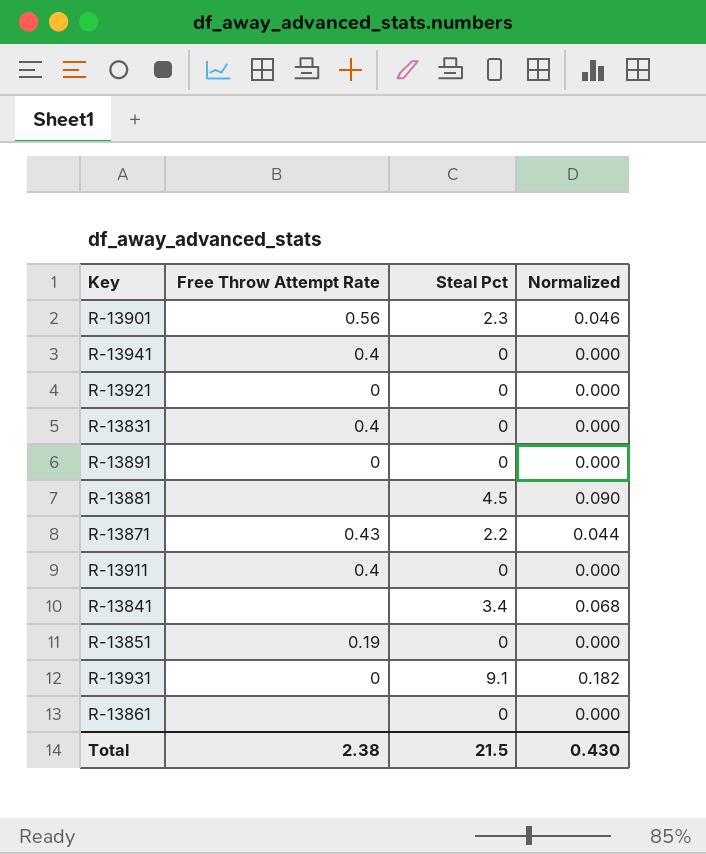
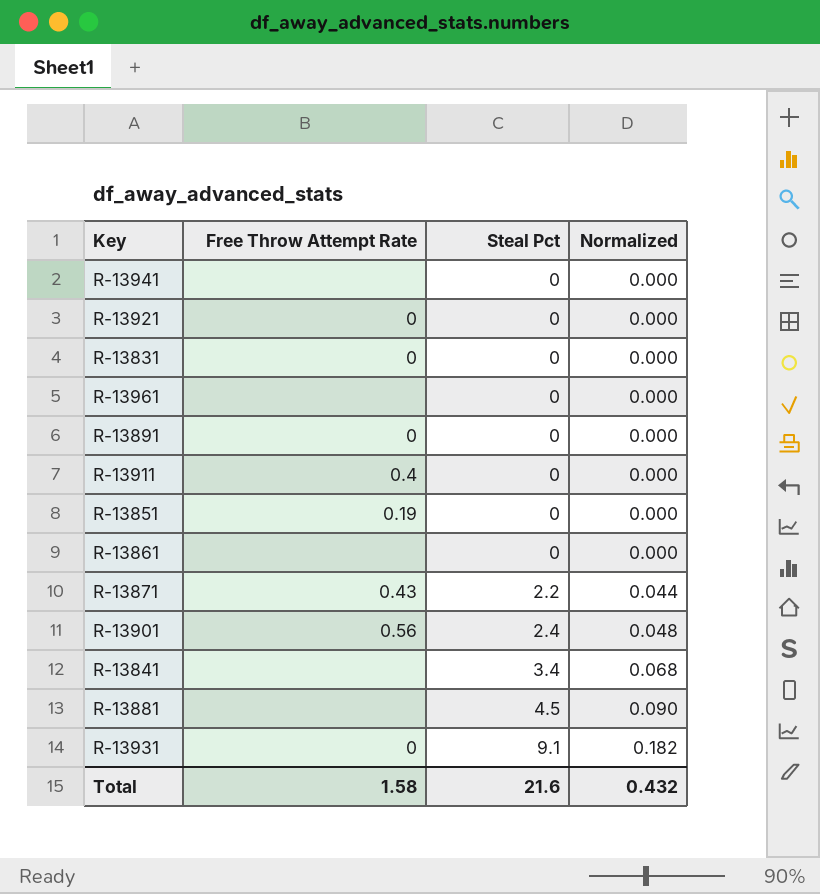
row order: none -> Steal Pct ascending
R-13941 | Free Throw Attempt Rate: 0.4 -> none
R-13831 | Free Throw Attempt Rate: 0.4 -> 0
row R-13961: none -> none | 0 | 0.000
R-13901 | Steal Pct: 2.3 -> 2.4
R-13901 | Normalized: 0.046 -> 0.048
Total | Free Throw Attempt Rate: 2.38 -> 1.58
Total | Steal Pct: 21.5 -> 21.6
Total | Normalized: 0.430 -> 0.432

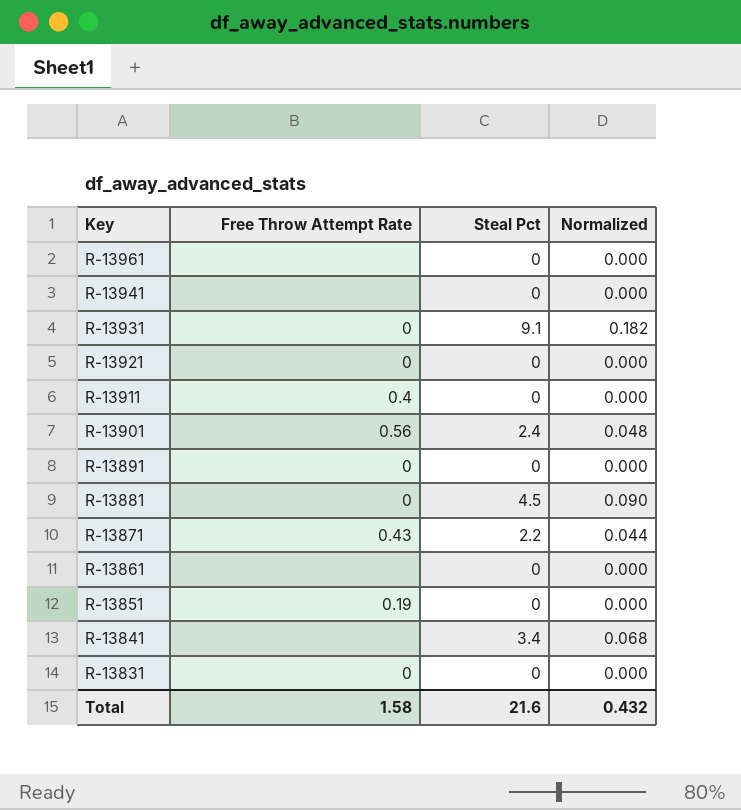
row order: Steal Pct ascending -> Key descending
R-13881 | Free Throw Attempt Rate: none -> 0

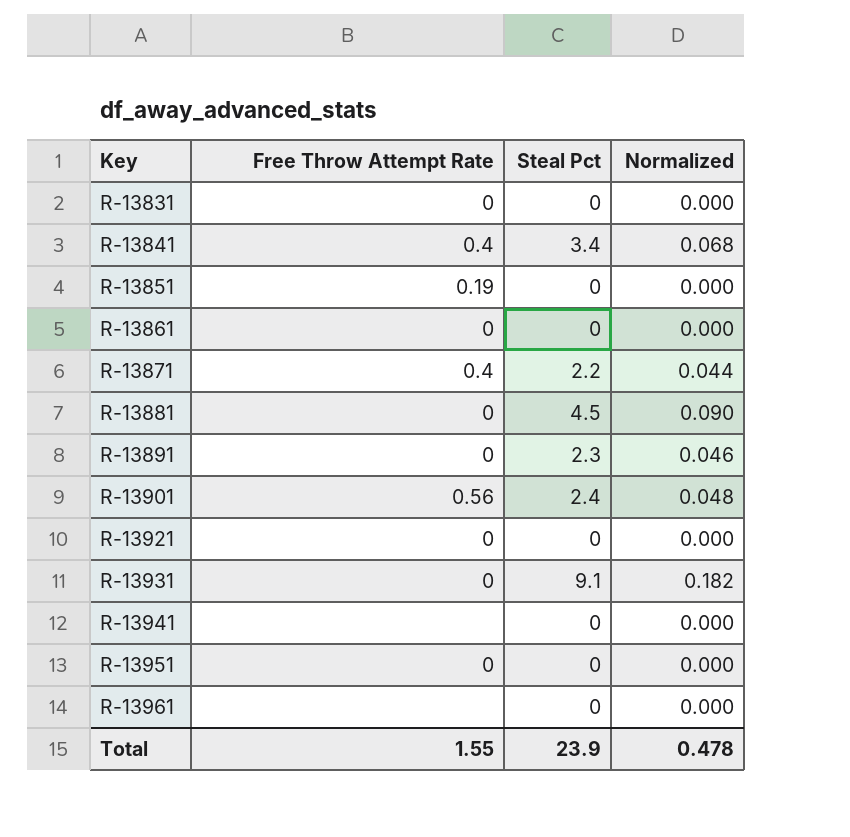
row order: Key descending -> Key ascending
row R-13911: 0.4 | 0 | 0.000 -> none
R-13841 | Free Throw Attempt Rate: none -> 0.4
R-13861 | Free Throw Attempt Rate: none -> 0
R-13871 | Free Throw Attempt Rate: 0.43 -> 0.4
R-13891 | Steal Pct: 0 -> 2.3
R-13891 | Normalized: 0.000 -> 0.046
row R-13951: none -> 0 | 0 | 0.000
Total | Free Throw Attempt Rate: 1.58 -> 1.55
Total | Steal Pct: 21.6 -> 23.9
Total | Normalized: 0.432 -> 0.478

